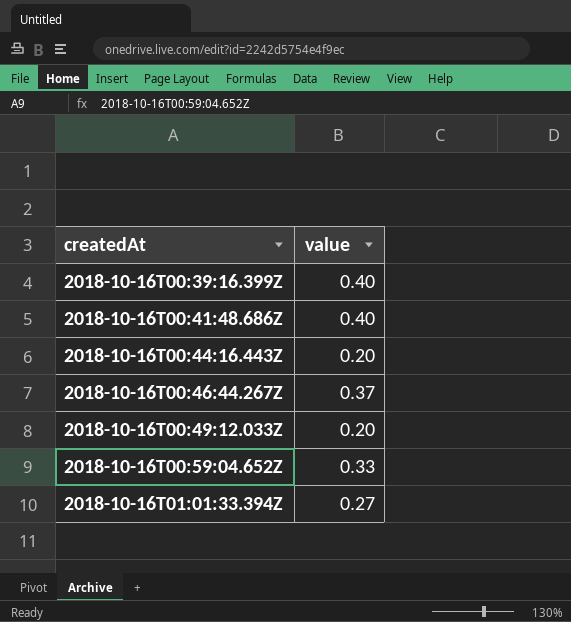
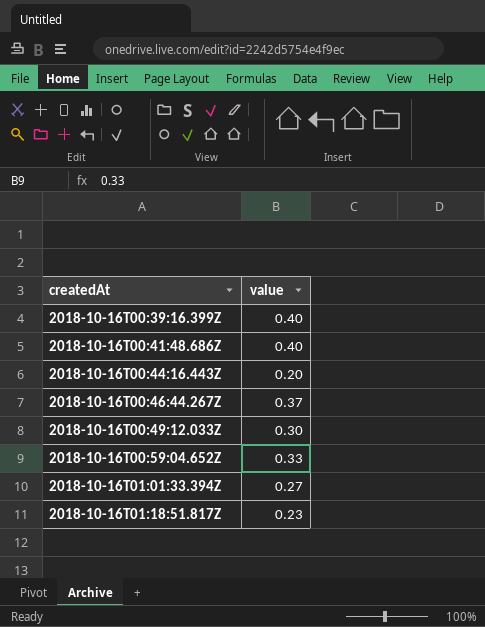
2018-10-16T00:49:12.033Z | value: 0.20 -> 0.30
row 2018-10-16T01:18:51.817Z: none -> 0.23

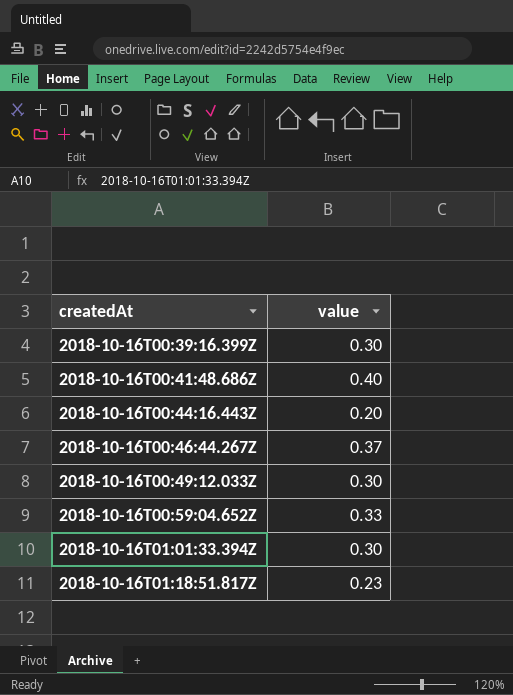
2018-10-16T00:39:16.399Z | value: 0.40 -> 0.30
2018-10-16T01:01:33.394Z | value: 0.27 -> 0.30

